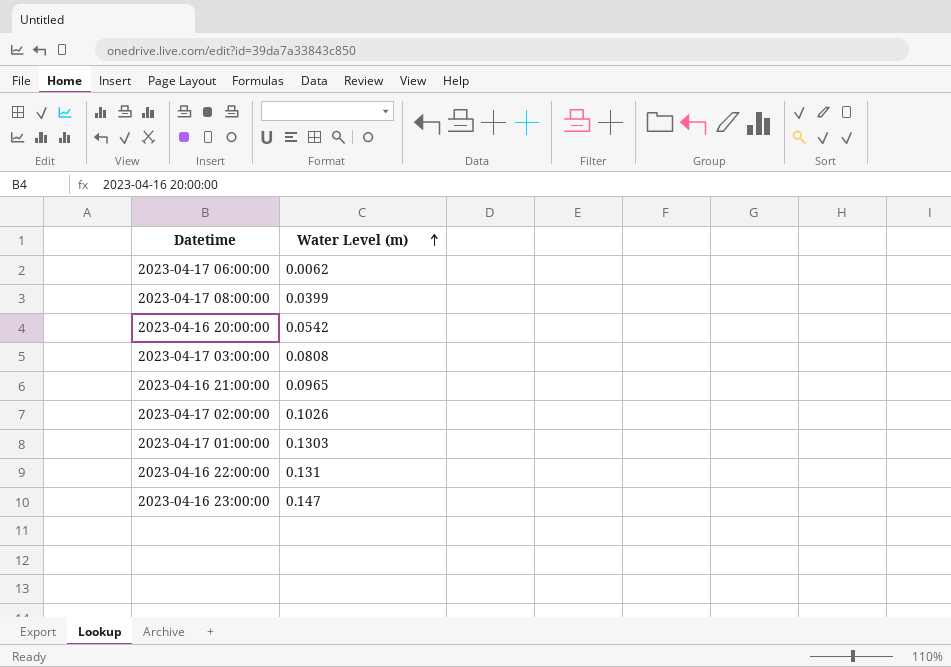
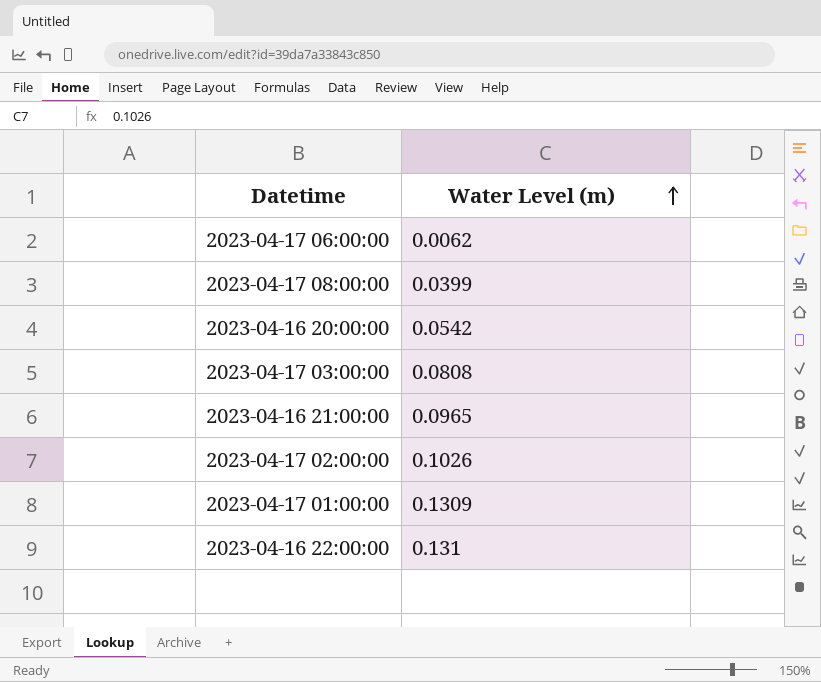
row 2023-04-16 23:00:00: 0.147 -> none
2023-04-17 01:00:00 | Water Level (m): 0.1303 -> 0.1309

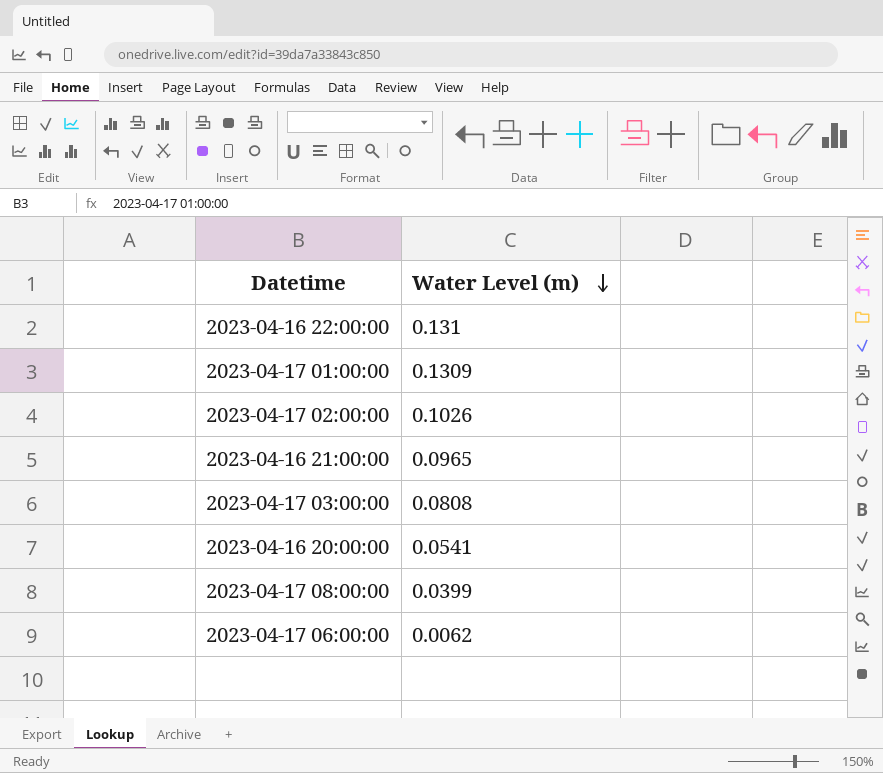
row order: Water Level (m) ascending -> Water Level (m) descending
2023-04-16 20:00:00 | Water Level (m): 0.0542 -> 0.0541

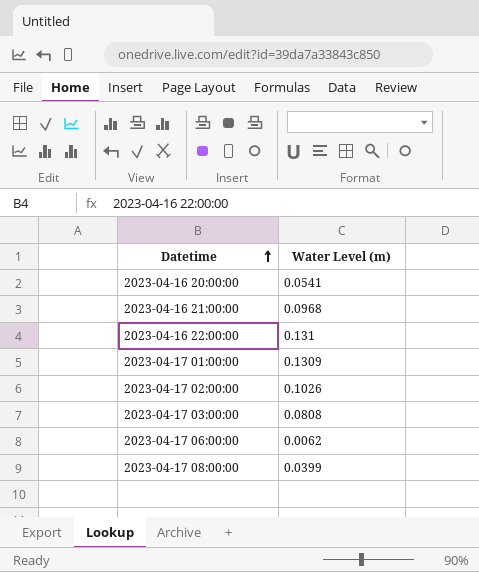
row order: Water Level (m) descending -> Datetime ascending
2023-04-16 21:00:00 | Water Level (m): 0.0965 -> 0.0968

